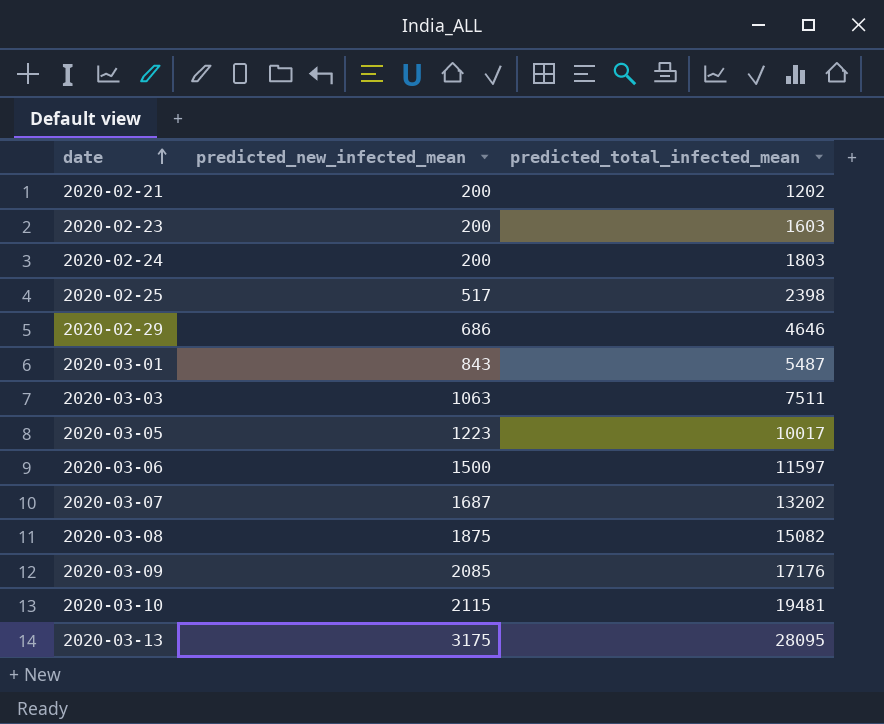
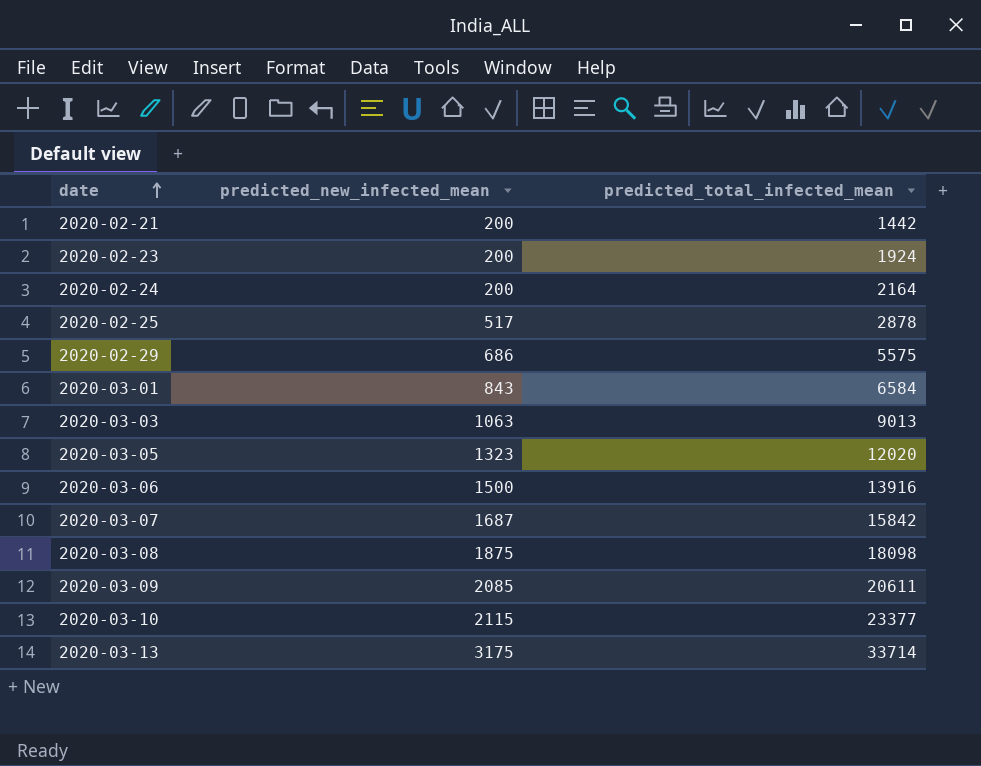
2020-02-21 | predicted_total_infected_mean: 1202 -> 1442
2020-02-23 | predicted_total_infected_mean: 1603 -> 1924
2020-02-24 | predicted_total_infected_mean: 1803 -> 2164
2020-02-25 | predicted_total_infected_mean: 2398 -> 2878
2020-02-29 | predicted_total_infected_mean: 4646 -> 5575
2020-03-01 | predicted_total_infected_mean: 5487 -> 6584
2020-03-03 | predicted_total_infected_mean: 7511 -> 9013
2020-03-05 | predicted_new_infected_mean: 1223 -> 1323
2020-03-05 | predicted_total_infected_mean: 10017 -> 12020
2020-03-06 | predicted_total_infected_mean: 11597 -> 13916
2020-03-07 | predicted_total_infected_mean: 13202 -> 15842
2020-03-08 | predicted_total_infected_mean: 15082 -> 18098
2020-03-09 | predicted_total_infected_mean: 17176 -> 20611
2020-03-10 | predicted_total_infected_mean: 19481 -> 23377
2020-03-13 | predicted_total_infected_mean: 28095 -> 33714

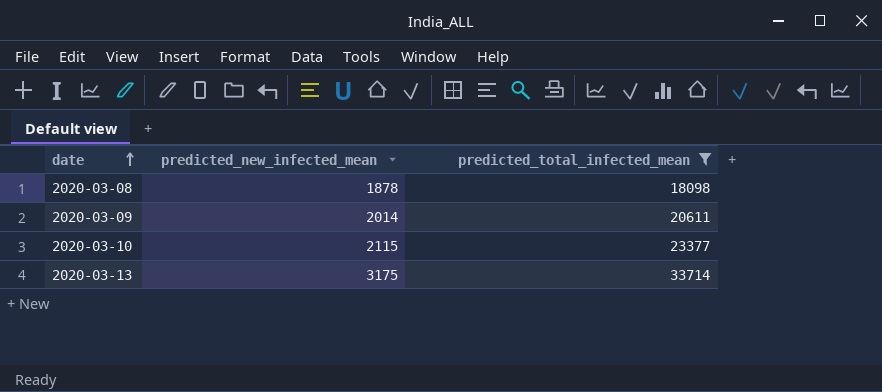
filter: none -> predicted_total_infected_mean >= 18098
2020-03-08 | predicted_new_infected_mean: 1875 -> 1878
2020-03-09 | predicted_new_infected_mean: 2085 -> 2014

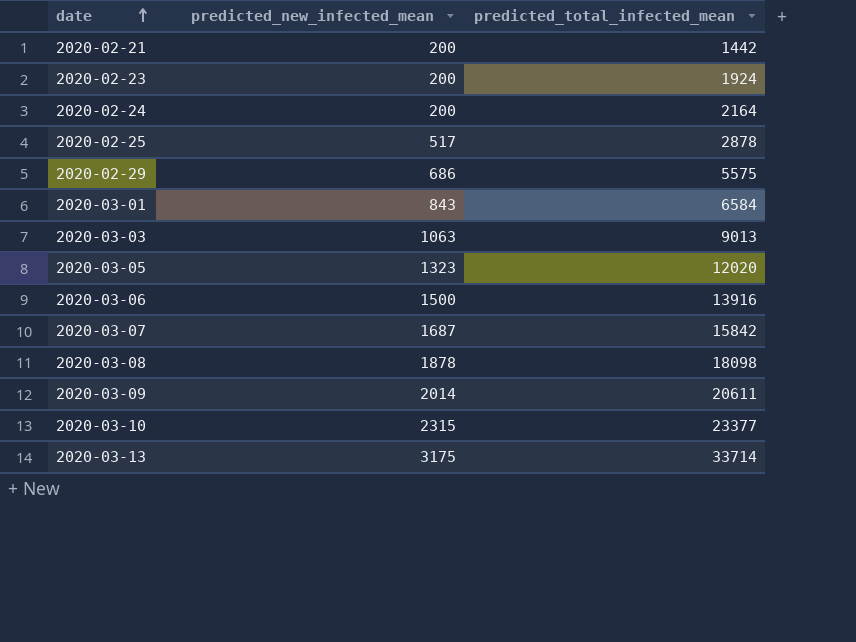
filter: predicted_total_infected_mean >= 18098 -> none
2020-03-10 | predicted_new_infected_mean: 2115 -> 2315

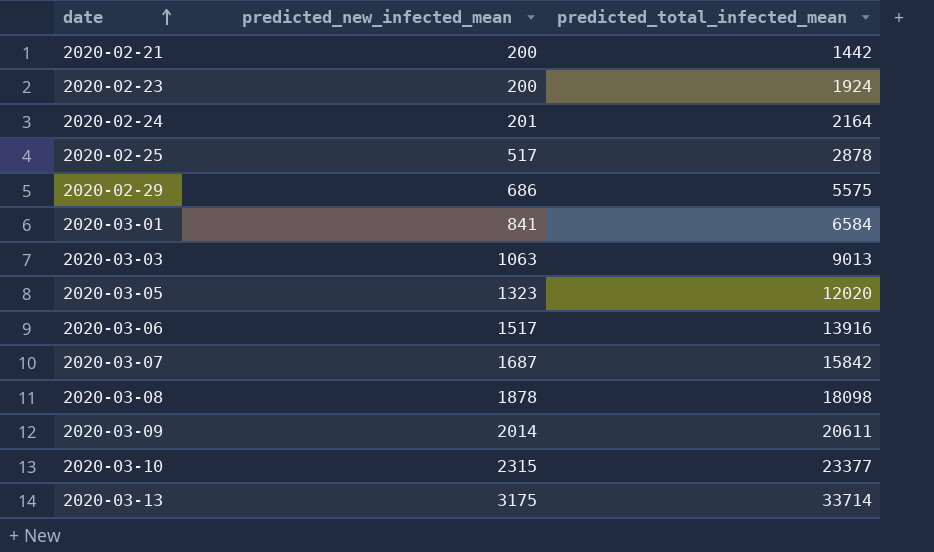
2020-02-24 | predicted_new_infected_mean: 200 -> 201
2020-03-01 | predicted_new_infected_mean: 843 -> 841
2020-03-06 | predicted_new_infected_mean: 1500 -> 1517

